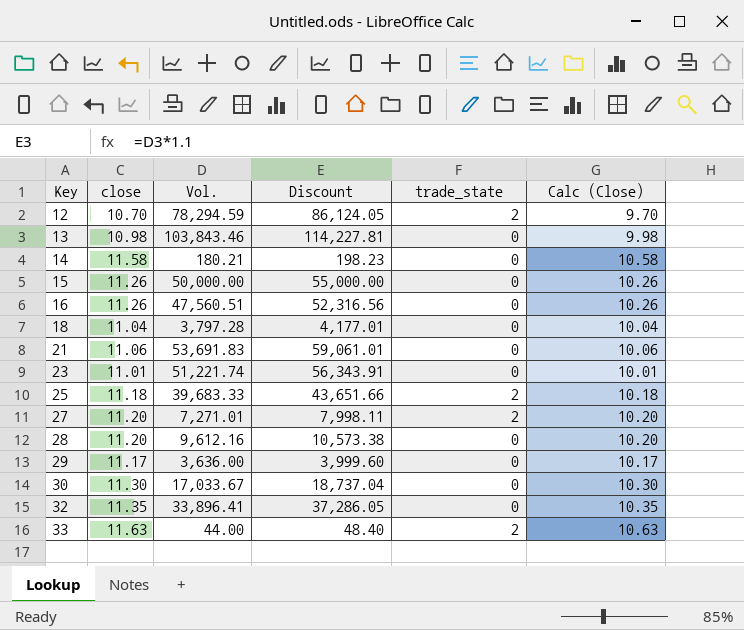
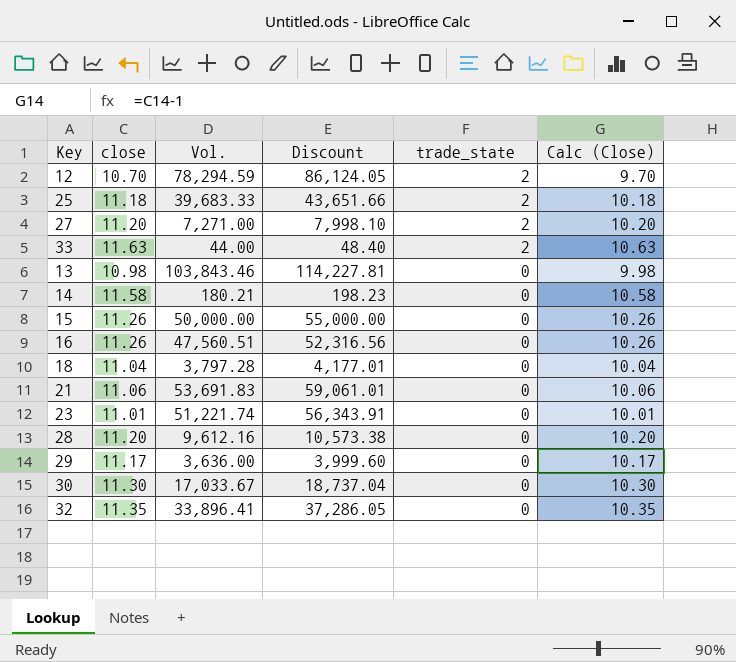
row order: Key ascending -> trade_state descending
27 | Vol.: 7,271.01 -> 7,271.00
27 | Discount: 7,998.11 -> 7,998.10

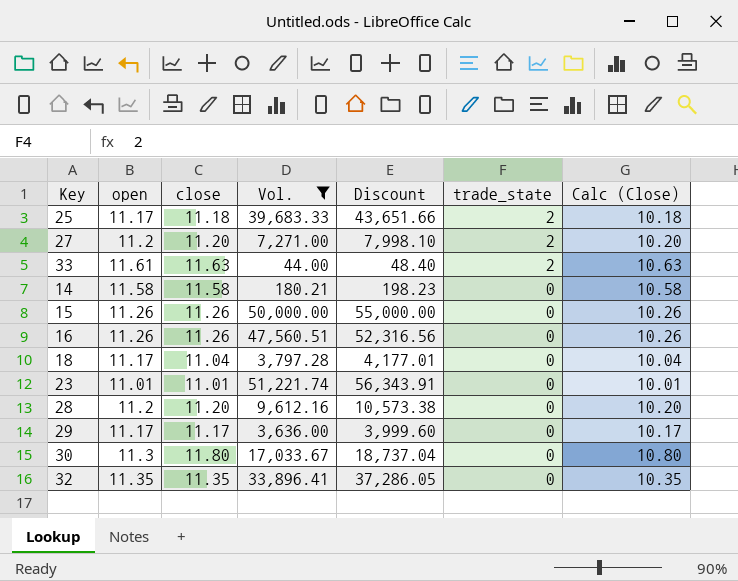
filter: none -> Vol. <= 51,221.74
column open | position: none -> 2
30 | close: 11.30 -> 11.80
30 | Calc (Close): 10.30 -> 10.80

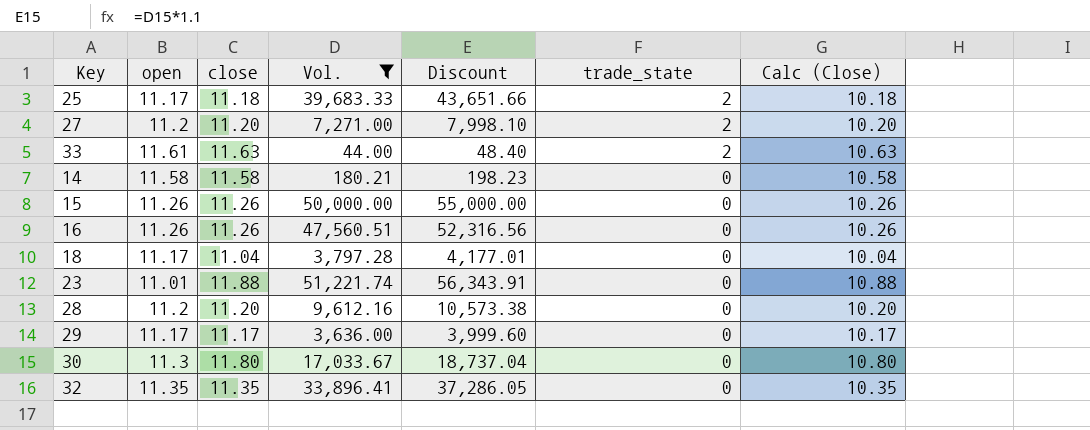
23 | close: 11.01 -> 11.88
23 | Calc (Close): 10.01 -> 10.88

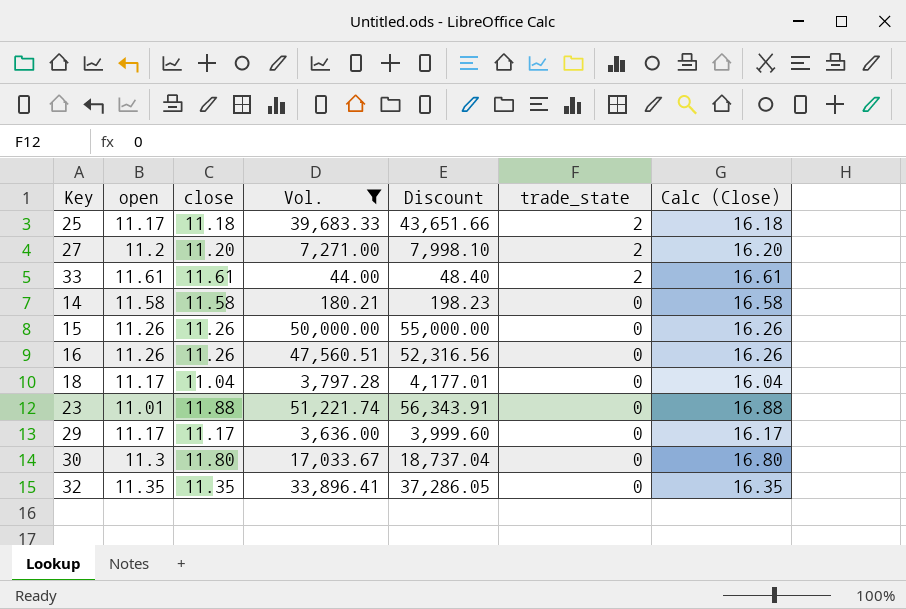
column Calc (Close) | formula: [close] - 1 -> [close] + 5
row 28: 11.2 | 11.20 | 9,612.16 | 10,573.38 | 0 | 10.20 -> none
33 | close: 11.63 -> 11.61

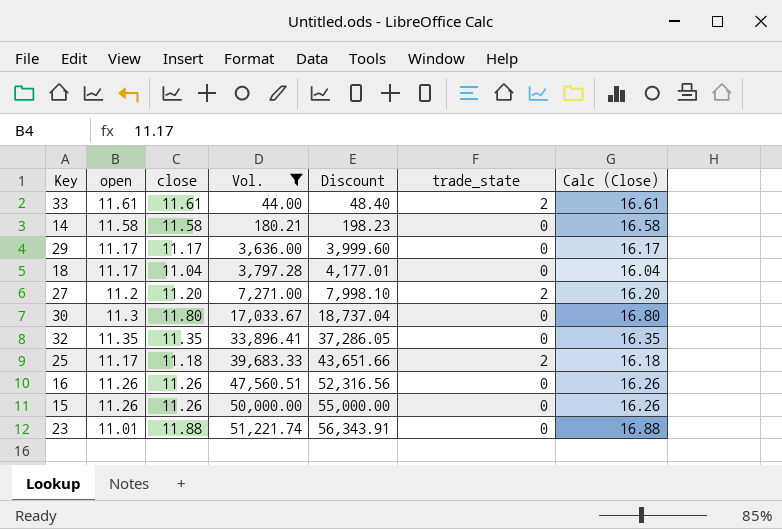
row order: trade_state descending -> Vol. ascending

